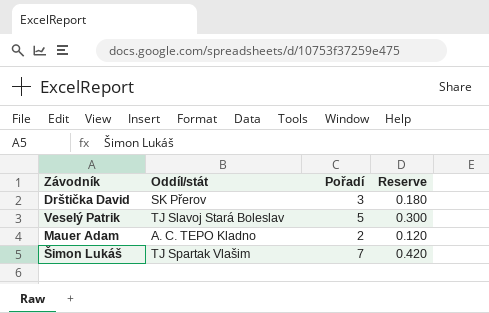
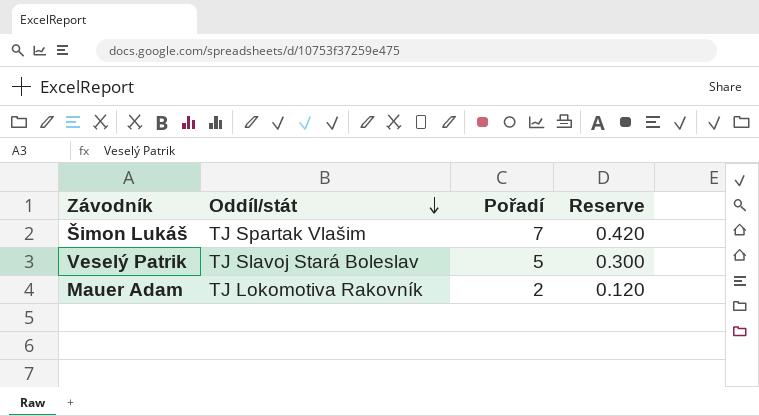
row order: none -> Oddíl/stát descending
row Drštička David: SK Přerov | 3 | 0.180 -> none
Mauer Adam | Oddíl/stát: A. C. TEPO Kladno -> TJ Lokomotiva Rakovník

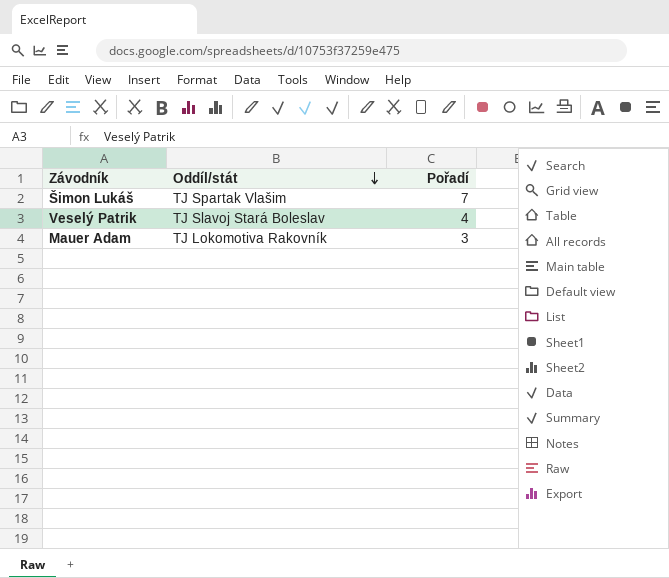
column Reserve | formula: [Pořadí] * 0.06 -> none
Veselý Patrik | Pořadí: 5 -> 4
Mauer Adam | Pořadí: 2 -> 3

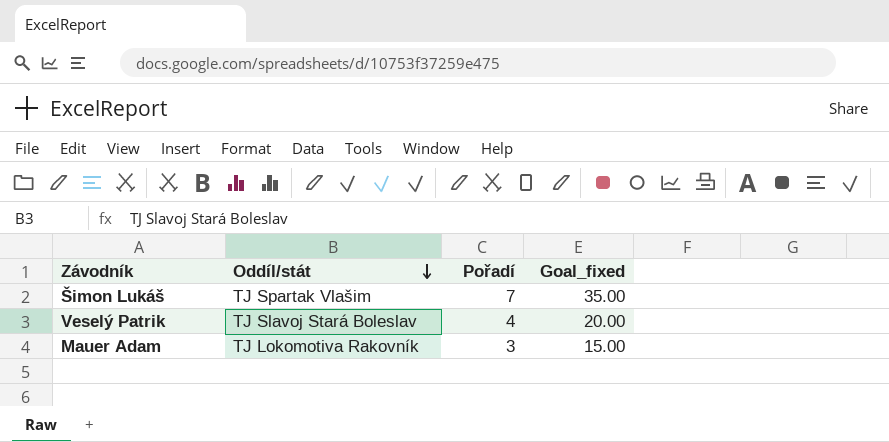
column Goal_fixed | formula: none -> [Pořadí] * 5

